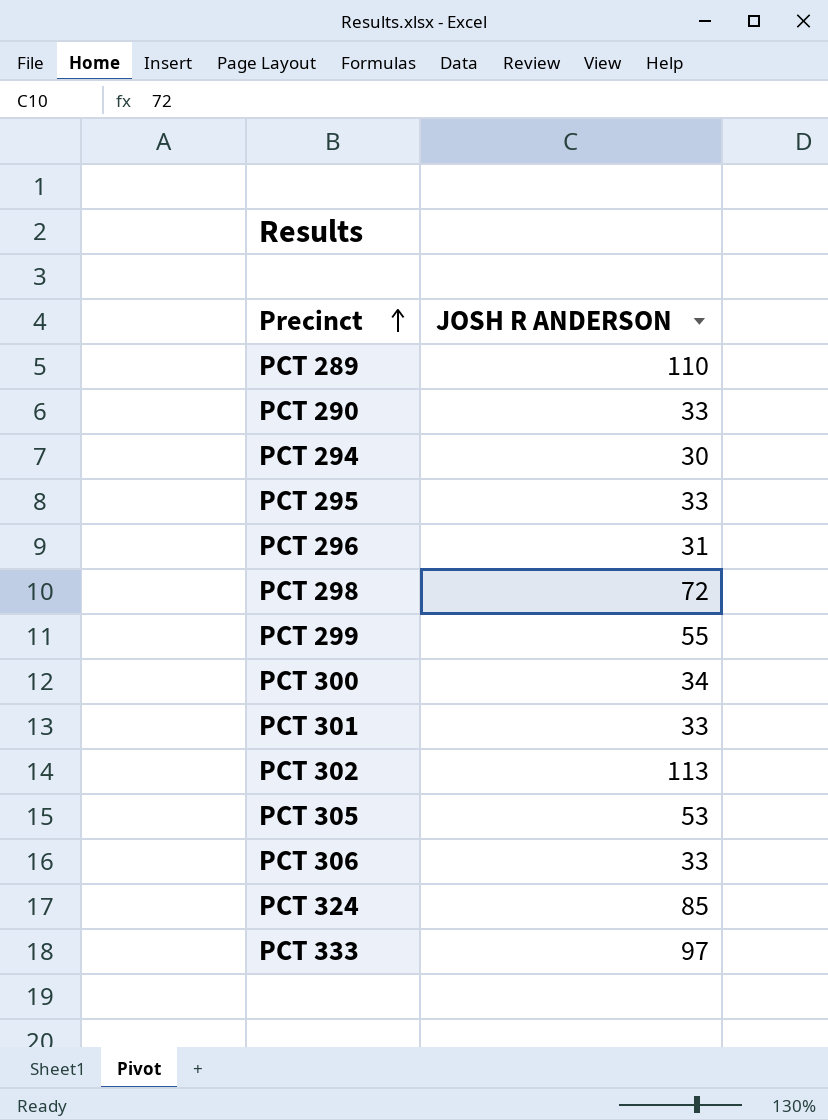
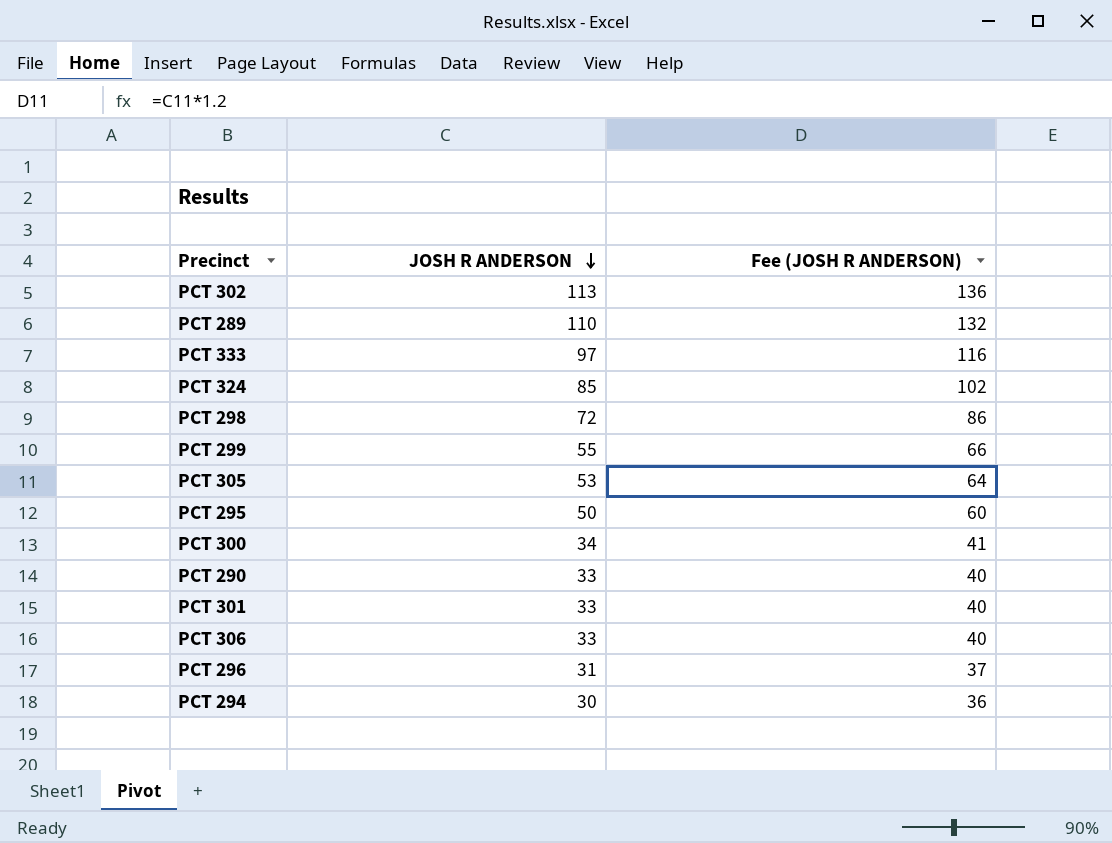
row order: Precinct ascending -> JOSH R ANDERSON descending
column Fee (JOSH R ANDERSON) | formula: none -> [JOSH R ANDERSON] * 1.2
PCT 295 | JOSH R ANDERSON: 33 -> 50

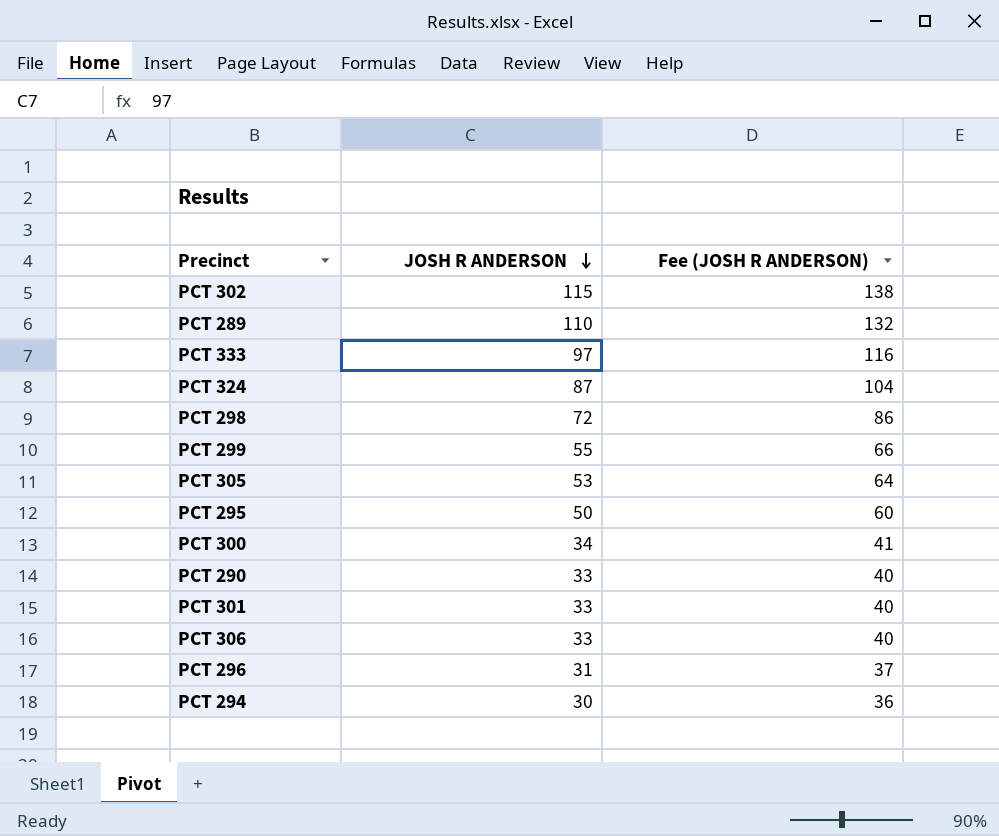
PCT 302 | JOSH R ANDERSON: 113 -> 115
PCT 302 | Fee (JOSH R ANDERSON): 136 -> 138
PCT 324 | JOSH R ANDERSON: 85 -> 87
PCT 324 | Fee (JOSH R ANDERSON): 102 -> 104

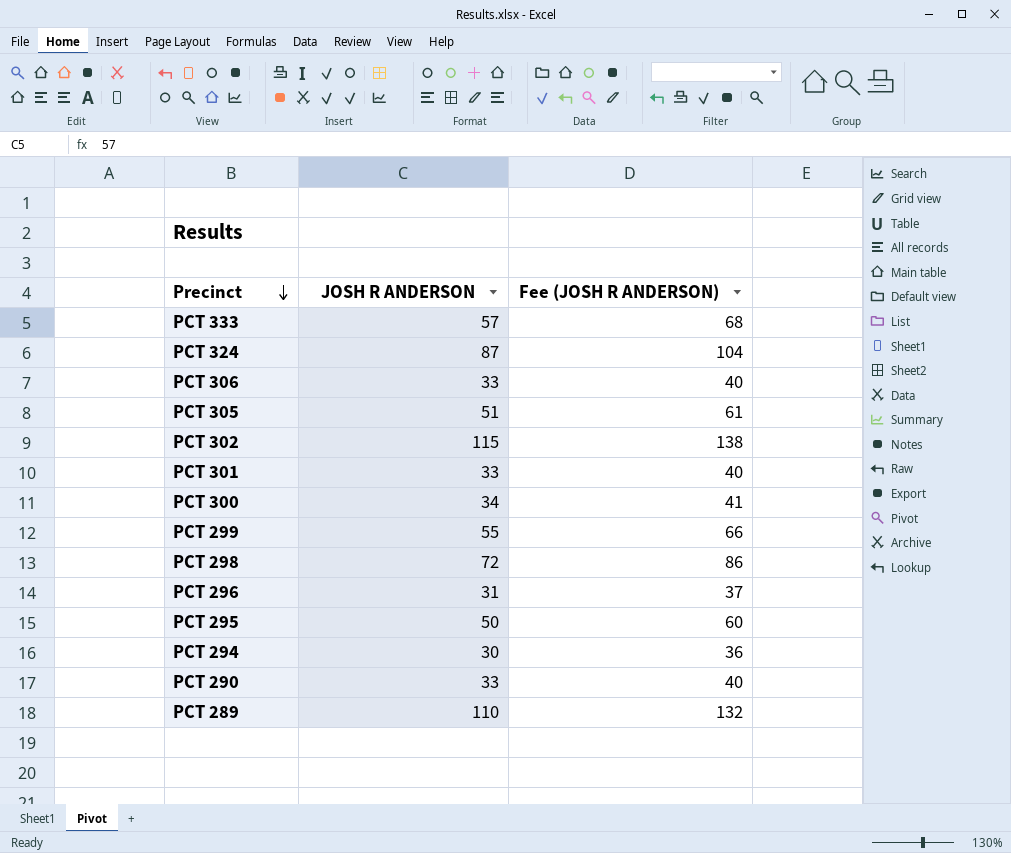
row order: JOSH R ANDERSON descending -> Precinct descending
PCT 333 | JOSH R ANDERSON: 97 -> 57
PCT 333 | Fee (JOSH R ANDERSON): 116 -> 68
PCT 305 | JOSH R ANDERSON: 53 -> 51
PCT 305 | Fee (JOSH R ANDERSON): 64 -> 61

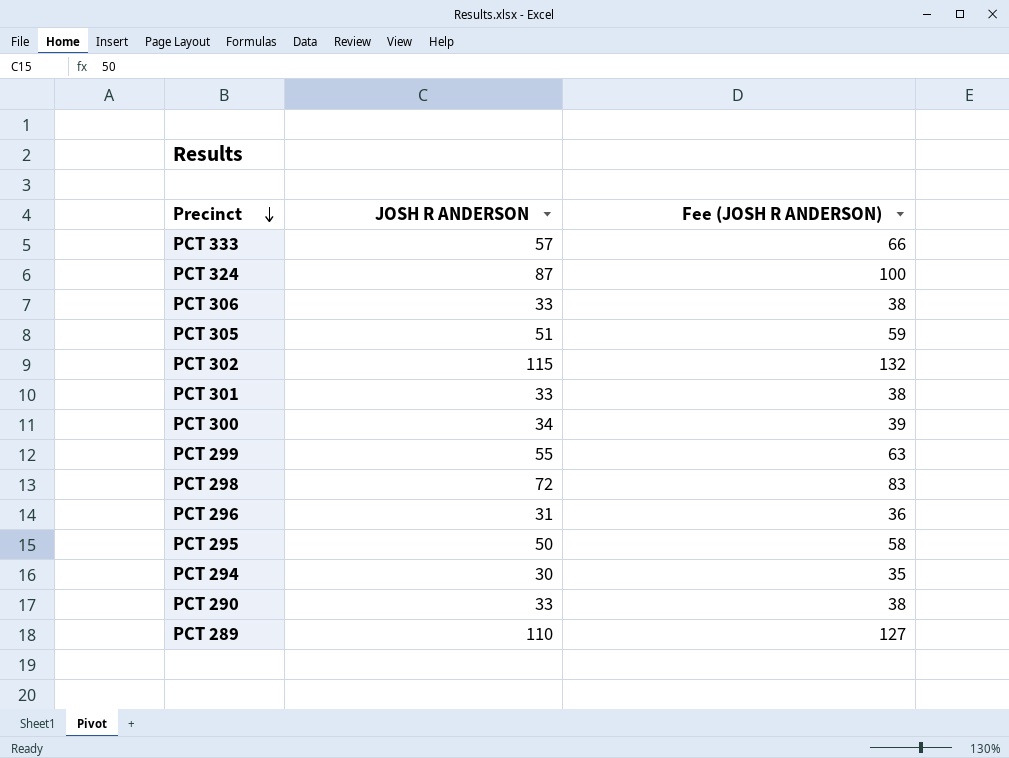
column Fee (JOSH R ANDERSON) | formula: [JOSH R ANDERSON] * 1.2 -> [JOSH R ANDERSON] * 1.15

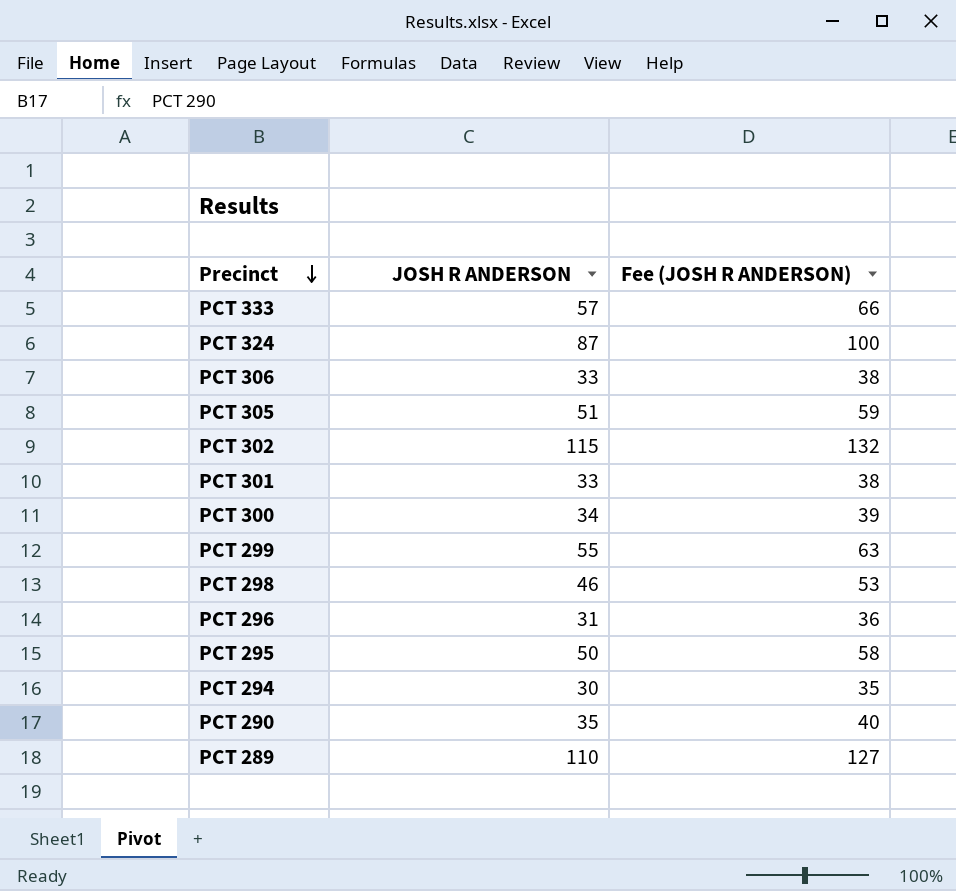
PCT 298 | JOSH R ANDERSON: 72 -> 46
PCT 298 | Fee (JOSH R ANDERSON): 83 -> 53
PCT 290 | JOSH R ANDERSON: 33 -> 35
PCT 290 | Fee (JOSH R ANDERSON): 38 -> 40

